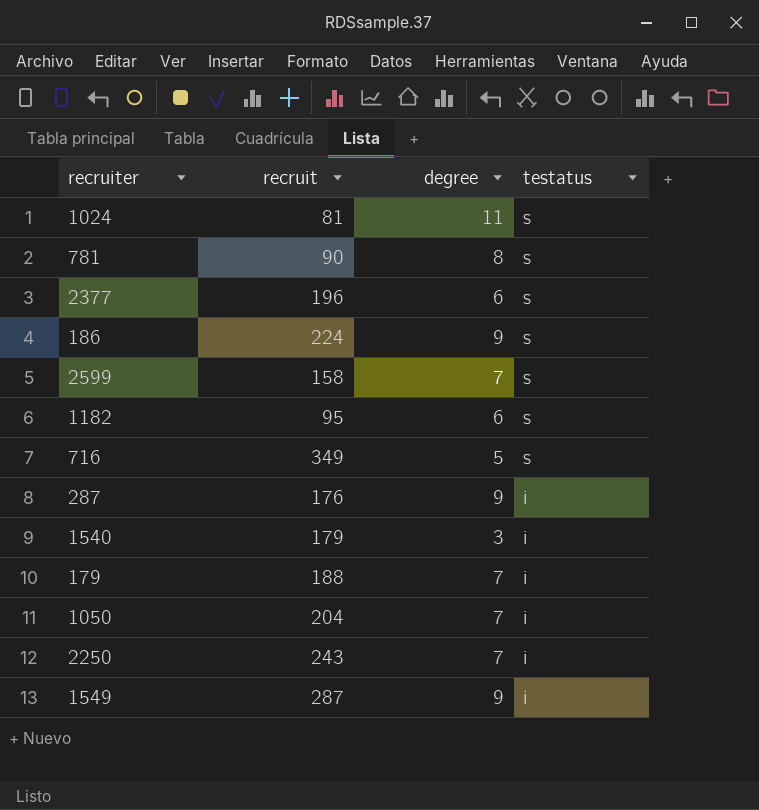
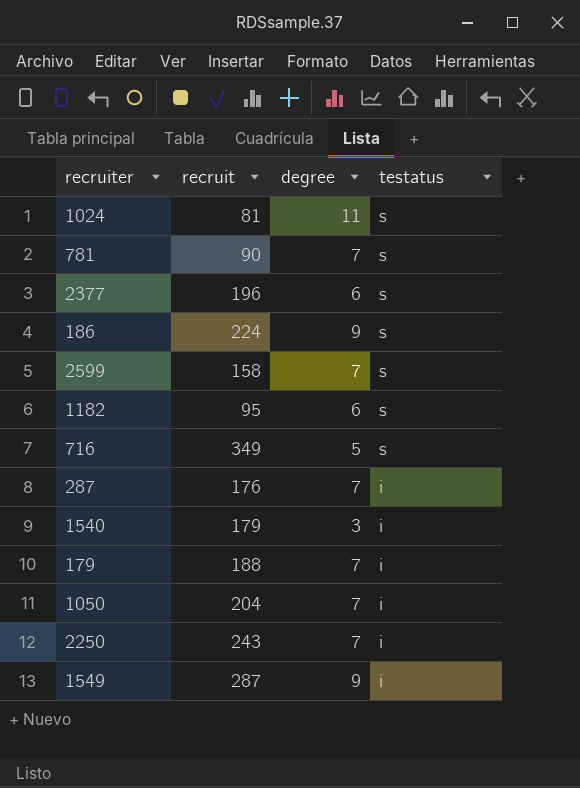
781 | degree: 8 -> 7
287 | degree: 9 -> 7

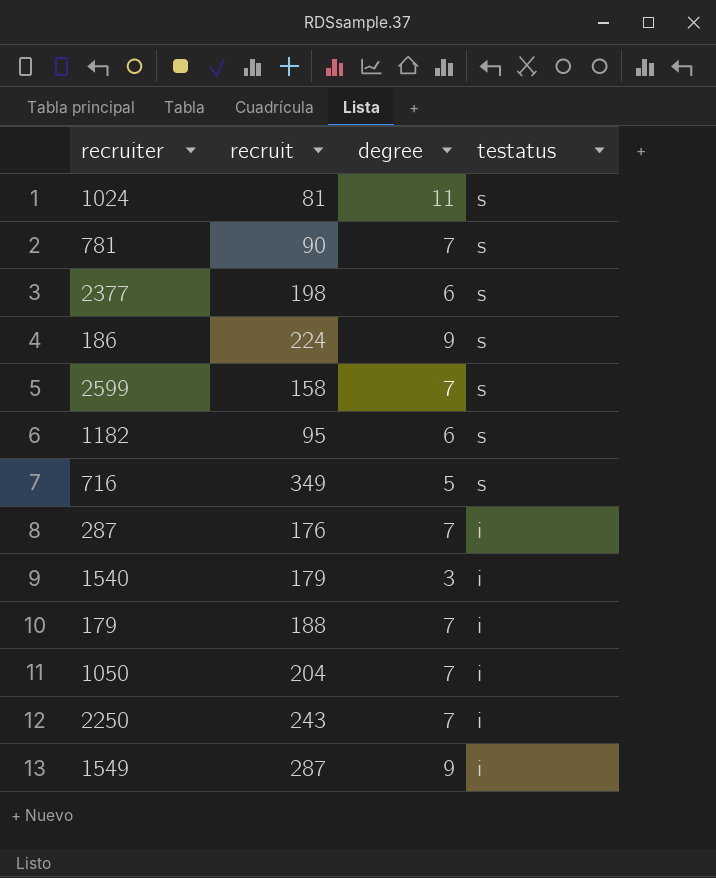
2377 | recruit: 196 -> 198

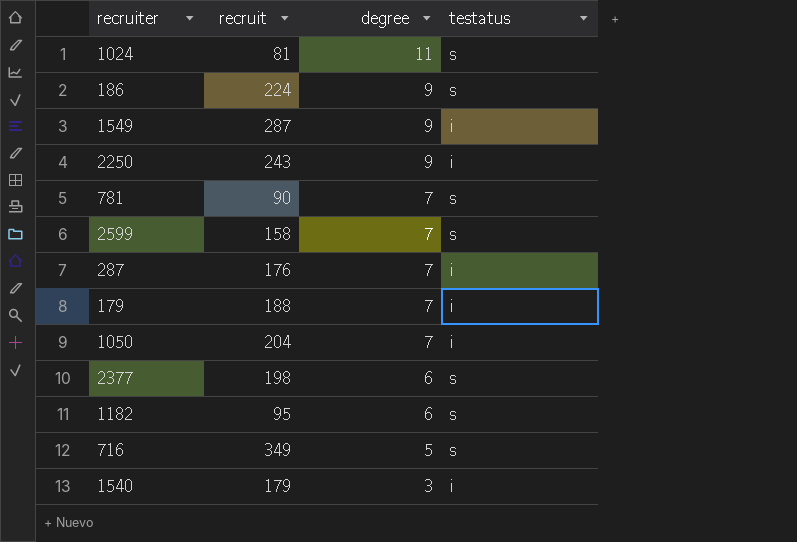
row order: testatus descending -> degree descending
2250 | degree: 7 -> 9

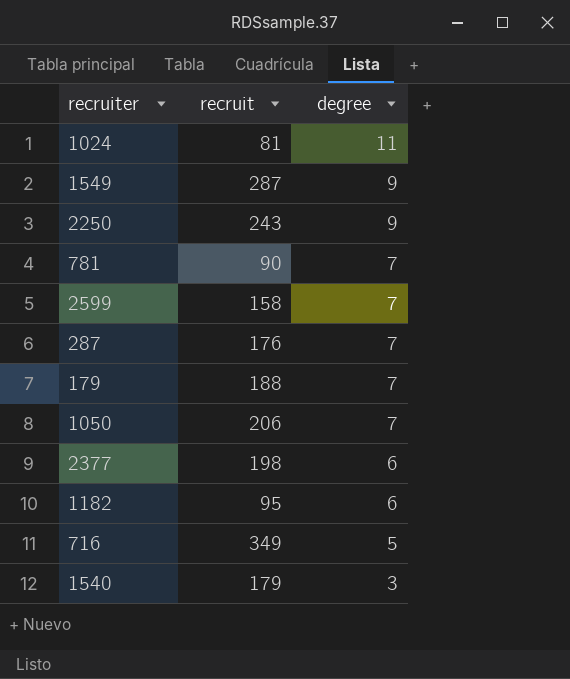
column testatus | position: 4 -> none
row 186: 224 | 9 | s -> none
1050 | recruit: 204 -> 206

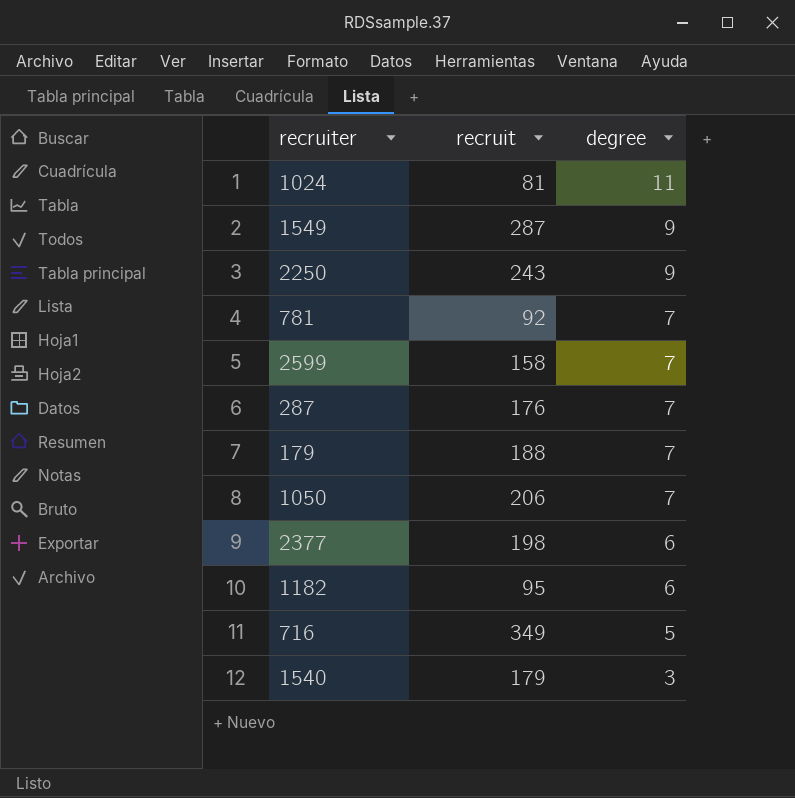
781 | recruit: 90 -> 92

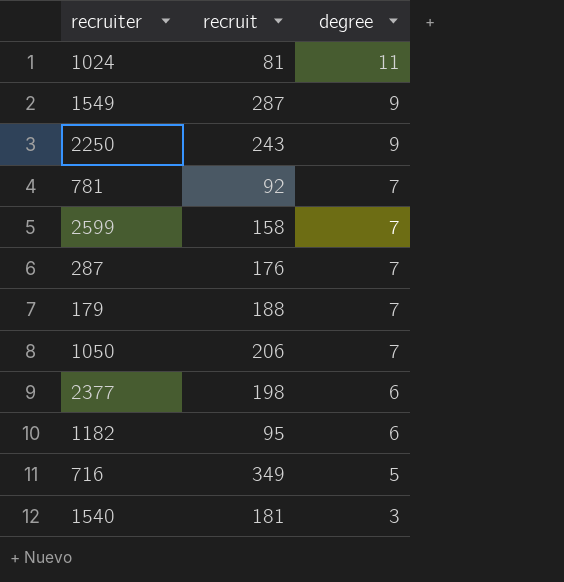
1540 | recruit: 179 -> 181

